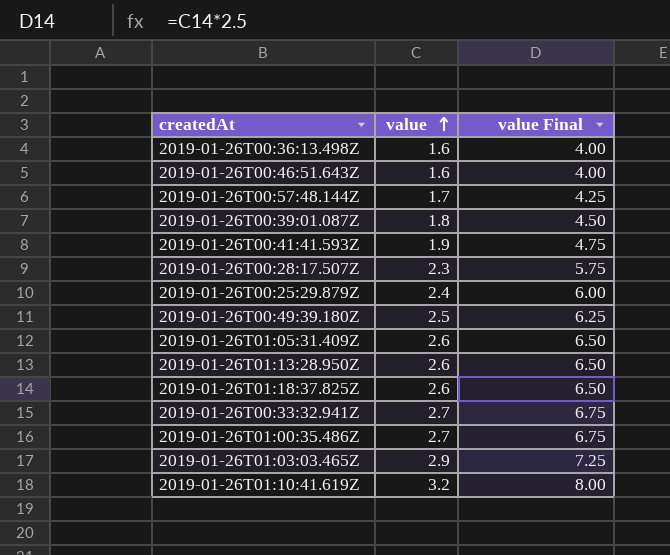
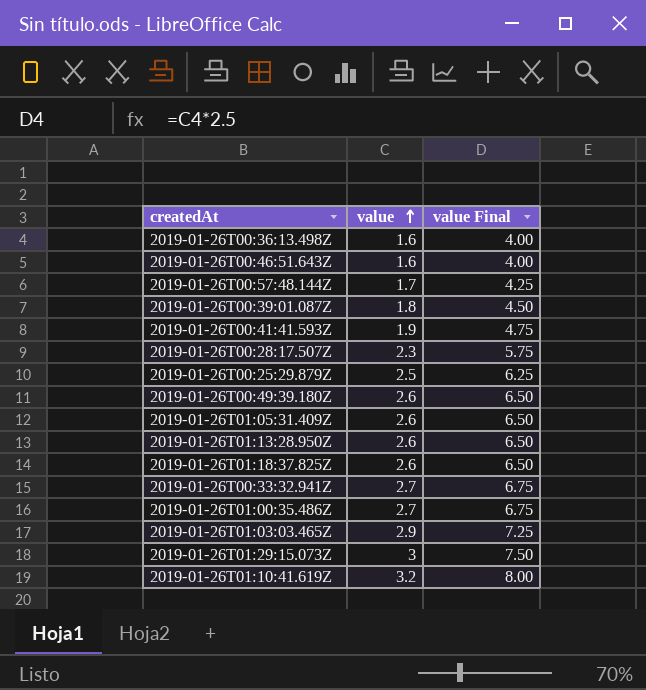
2019-01-26T00:25:29.879Z | value: 2.4 -> 2.5
2019-01-26T00:25:29.879Z | value Final: 6.00 -> 6.25
2019-01-26T00:49:39.180Z | value: 2.5 -> 2.6
2019-01-26T00:49:39.180Z | value Final: 6.25 -> 6.50
row 2019-01-26T01:29:15.073Z: none -> 3 | 7.50

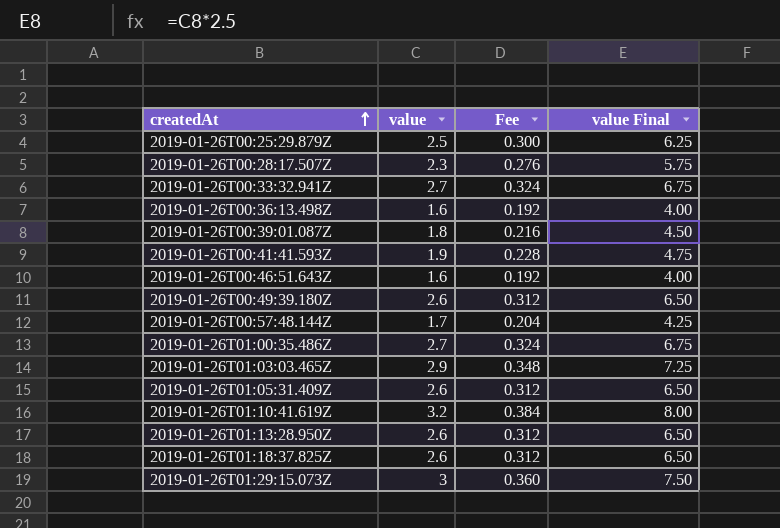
row order: value ascending -> createdAt ascending
column Fee | formula: none -> [value] * 0.12

